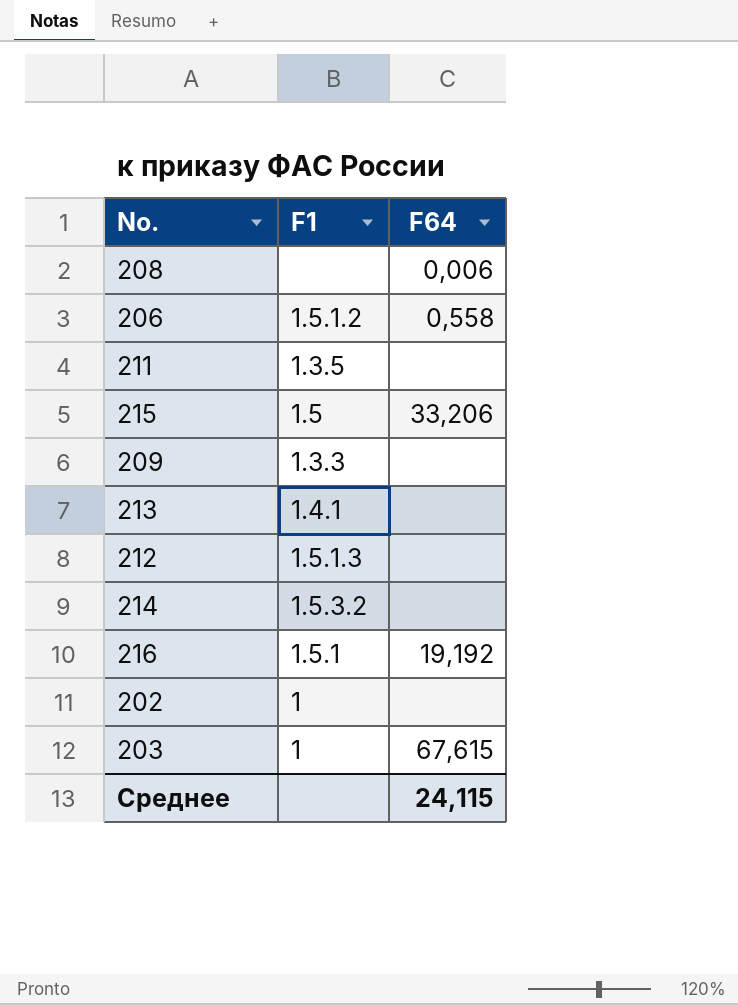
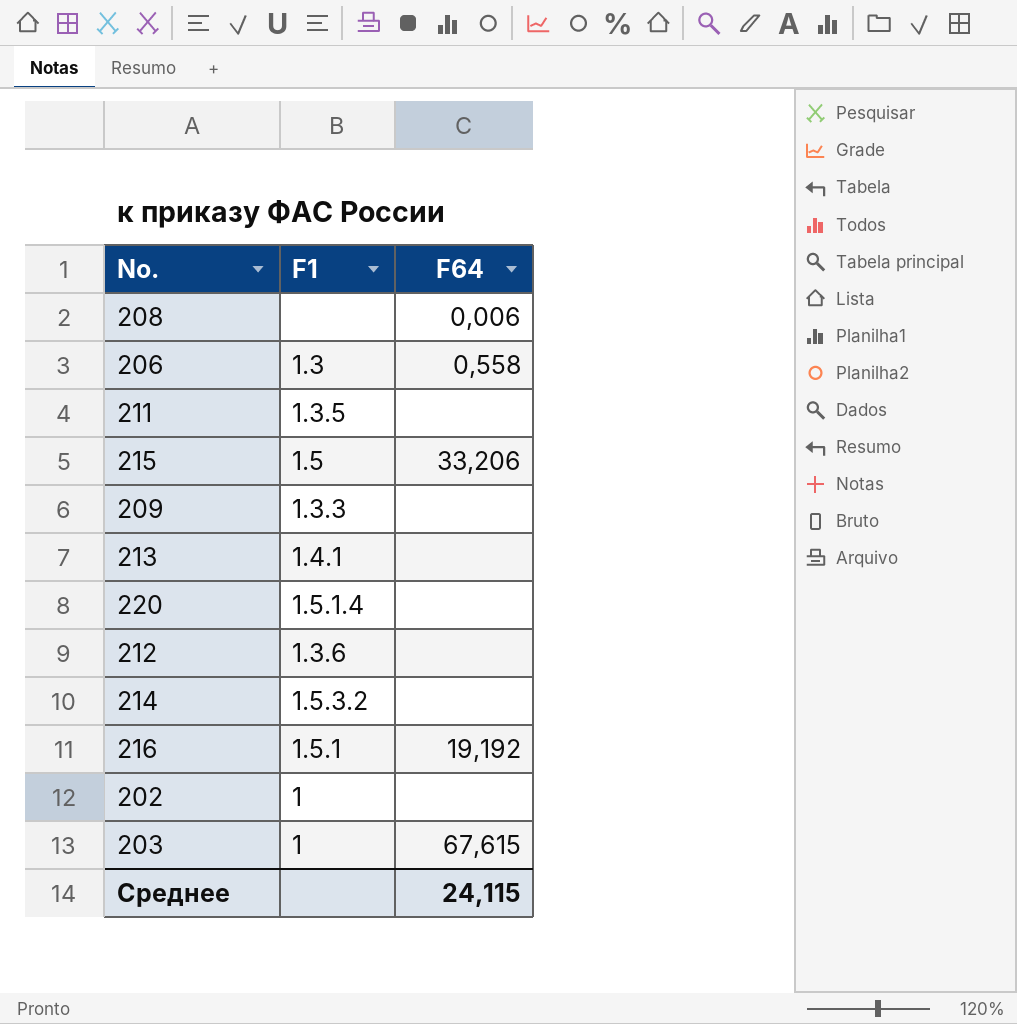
206 | F1: 1.5.1.2 -> 1.3
row 220: none -> 1.5.1.4 | none
212 | F1: 1.5.1.3 -> 1.3.6

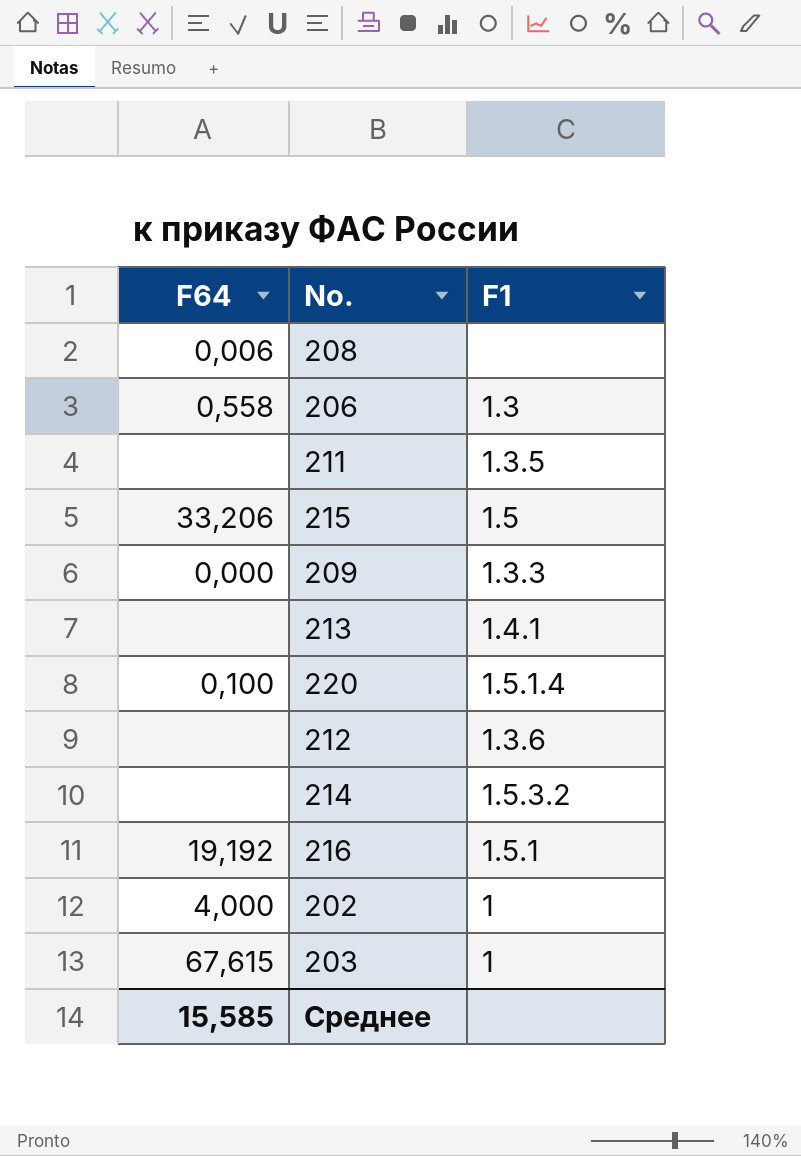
column F64 | position: 3 -> 1
209 | F64: none -> 0,000
220 | F64: none -> 0,100
202 | F64: none -> 4,000
Среднее | F64: 24,115 -> 15,585

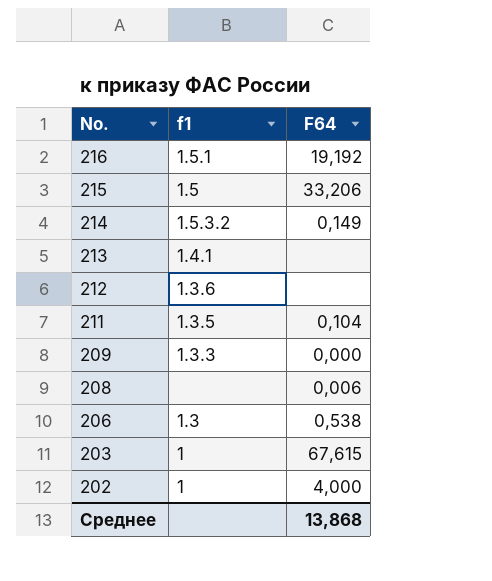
row order: none -> No. descending
column name: F1 -> f1
column F64 | position: 1 -> 3
row 220: 0,100 | 1.5.1.4 -> none
214 | F64: none -> 0,149
211 | F64: none -> 0,104
206 | F64: 0,558 -> 0,538
Среднее | F64: 15,585 -> 13,868

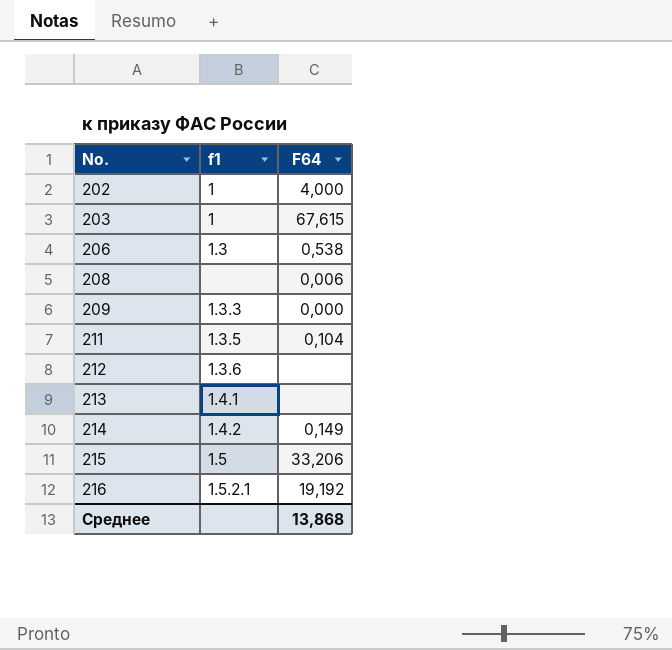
row order: No. descending -> No. ascending
214 | f1: 1.5.3.2 -> 1.4.2
216 | f1: 1.5.1 -> 1.5.2.1

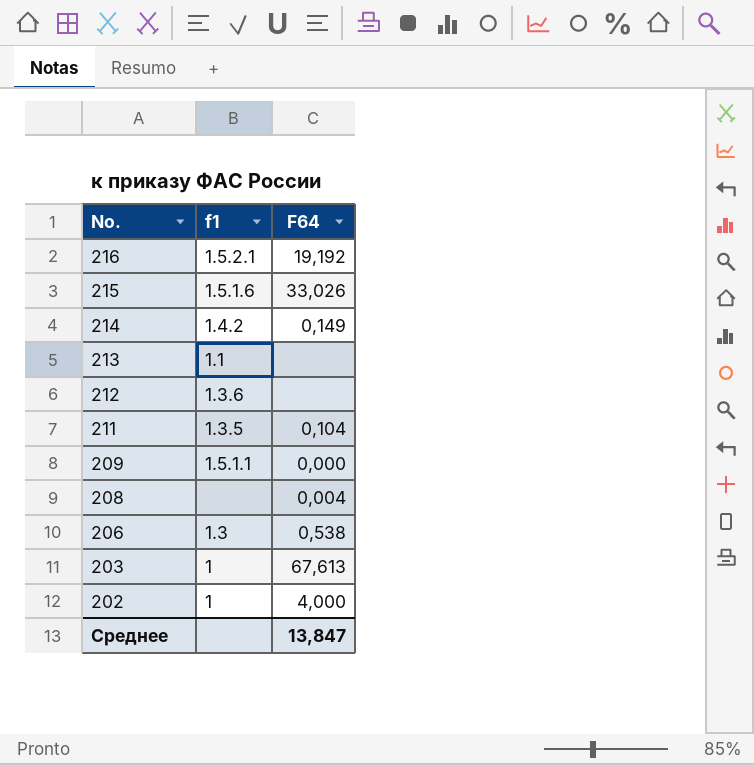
row order: No. ascending -> No. descending
215 | f1: 1.5 -> 1.5.1.6
215 | F64: 33,206 -> 33,026
213 | f1: 1.4.1 -> 1.1
209 | f1: 1.3.3 -> 1.5.1.1
208 | F64: 0,006 -> 0,004
203 | F64: 67,615 -> 67,613
Среднее | F64: 13,868 -> 13,847

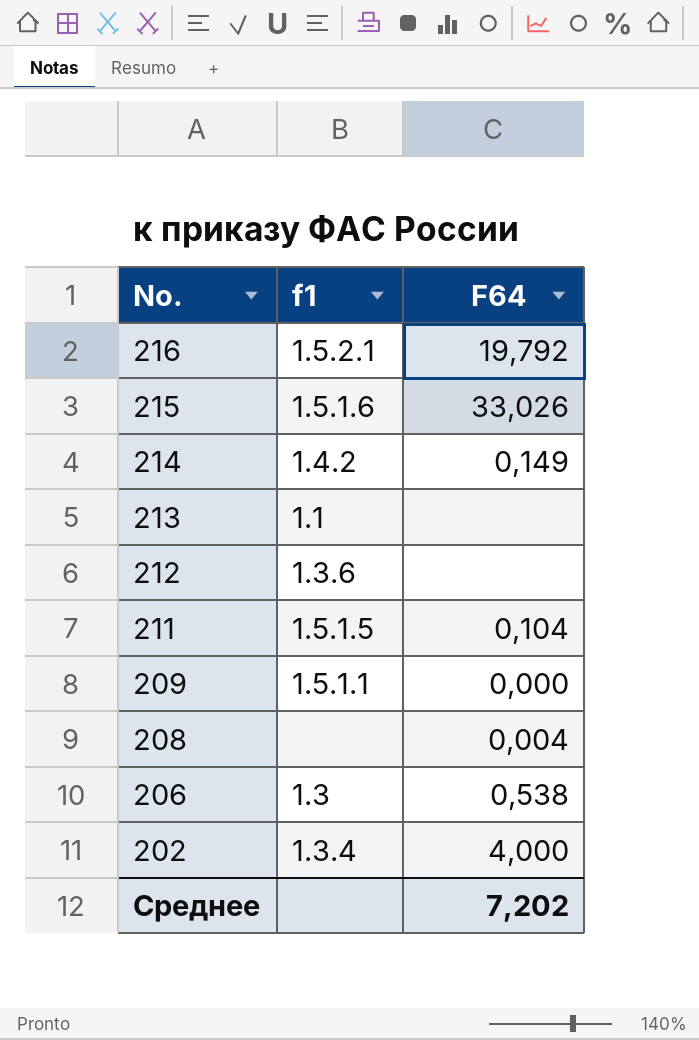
row 203: 1 | 67,613 -> none
216 | F64: 19,192 -> 19,792
211 | f1: 1.3.5 -> 1.5.1.5
202 | f1: 1 -> 1.3.4
Среднее | F64: 13,847 -> 7,202

